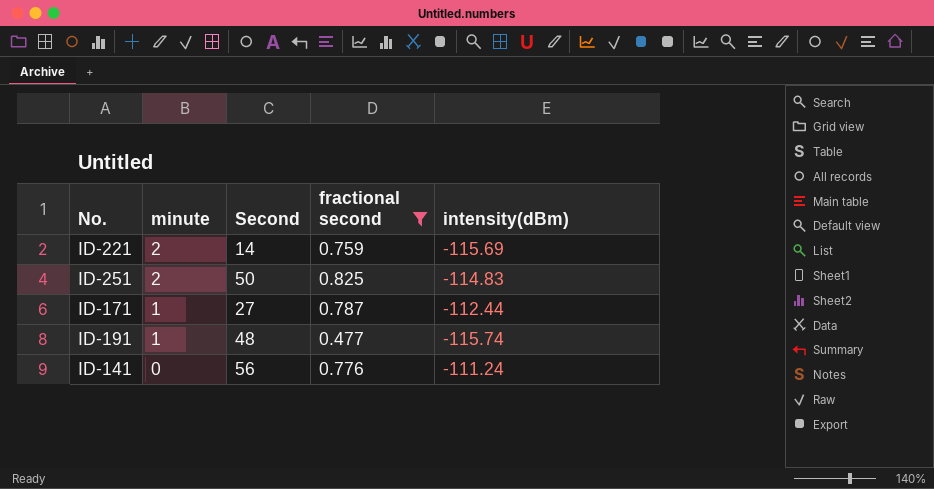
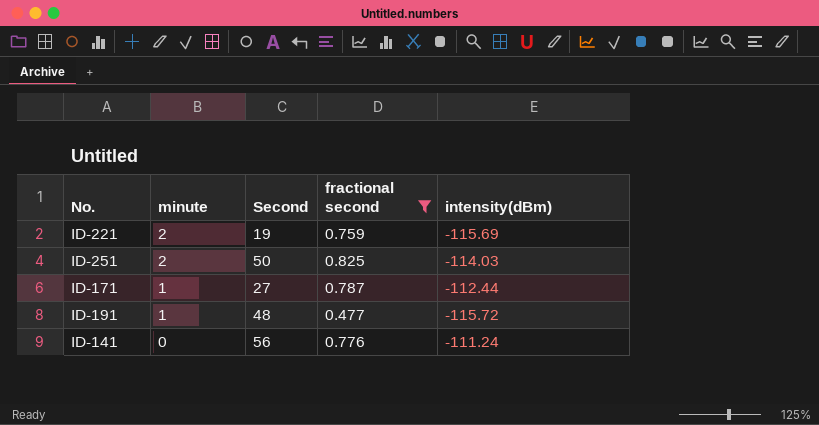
ID-221 | Second: 14 -> 19
ID-251 | intensity(dBm): -114.83 -> -114.03
ID-191 | intensity(dBm): -115.74 -> -115.72

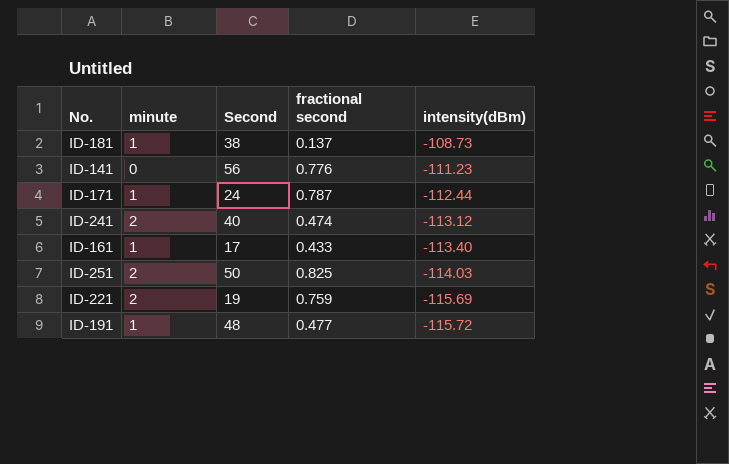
filter: fractional second >= 0.477 -> none
row order: minute descending -> intensity(dBm) descending
ID-141 | intensity(dBm): -111.24 -> -111.23
ID-171 | Second: 27 -> 24

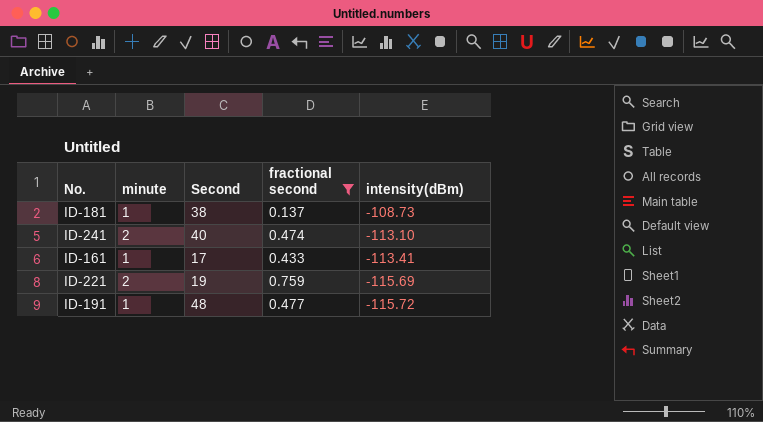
filter: none -> fractional second <= 0.759
ID-241 | intensity(dBm): -113.12 -> -113.10
ID-161 | intensity(dBm): -113.40 -> -113.41

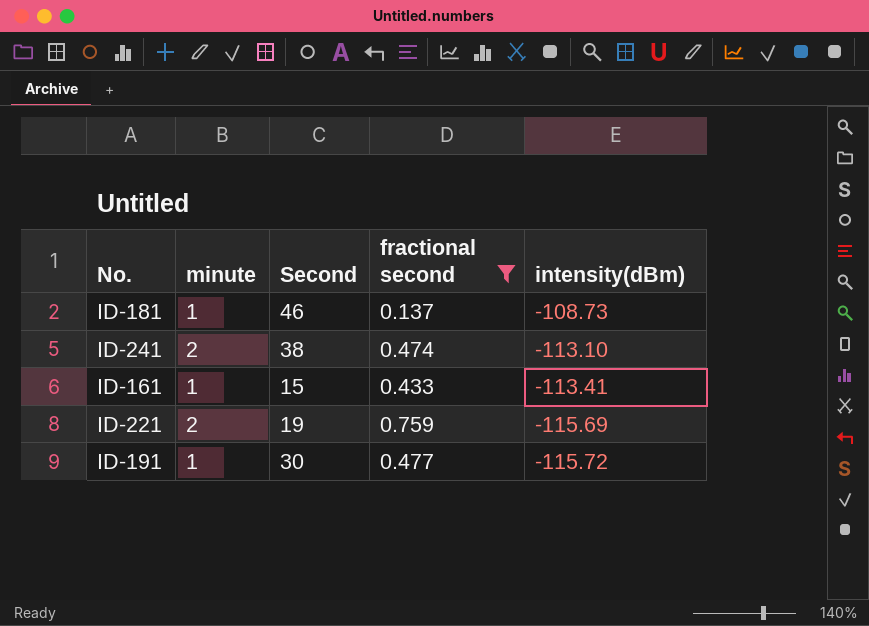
ID-181 | Second: 38 -> 46
ID-241 | Second: 40 -> 38
ID-161 | Second: 17 -> 15
ID-191 | Second: 48 -> 30

